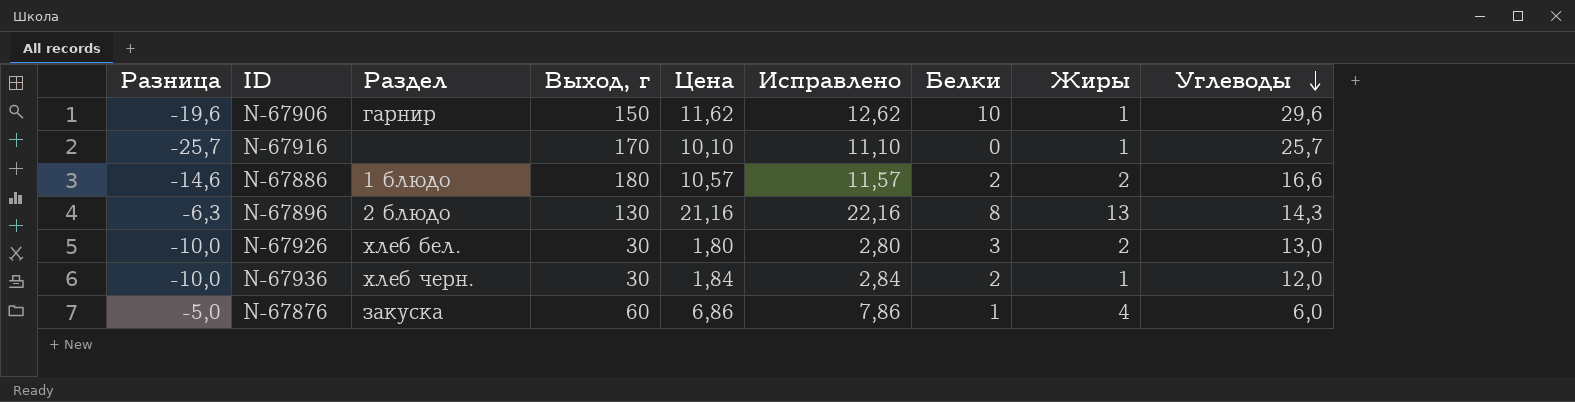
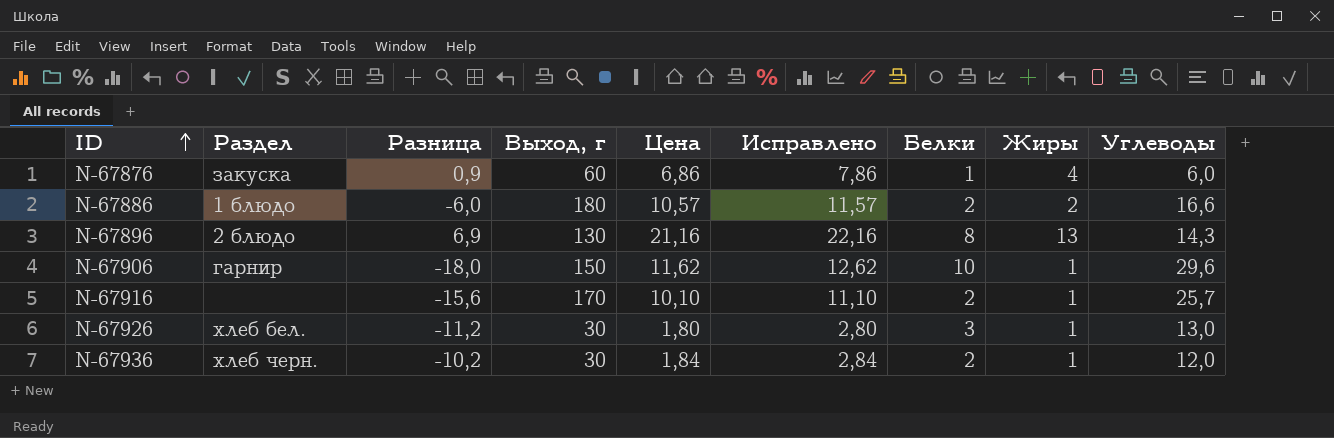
row order: Углеводы descending -> ID ascending
column Разница | formula: [Белки] - [Углеводы] -> [Цена] - [Углеводы]
column Разница | position: 1 -> 3
N-67916 | Белки: 0 -> 2
N-67926 | Жиры: 2 -> 1

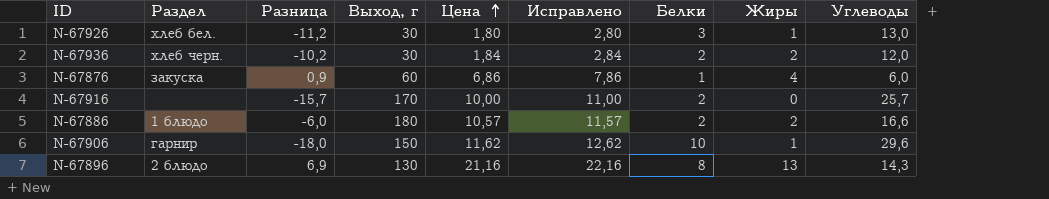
row order: ID ascending -> Цена ascending
N-67936 | Жиры: 1 -> 2
N-67916 | Разница: -15,6 -> -15,7
N-67916 | Цена: 10,10 -> 10,00
N-67916 | Исправлено: 11,10 -> 11,00
N-67916 | Жиры: 1 -> 0

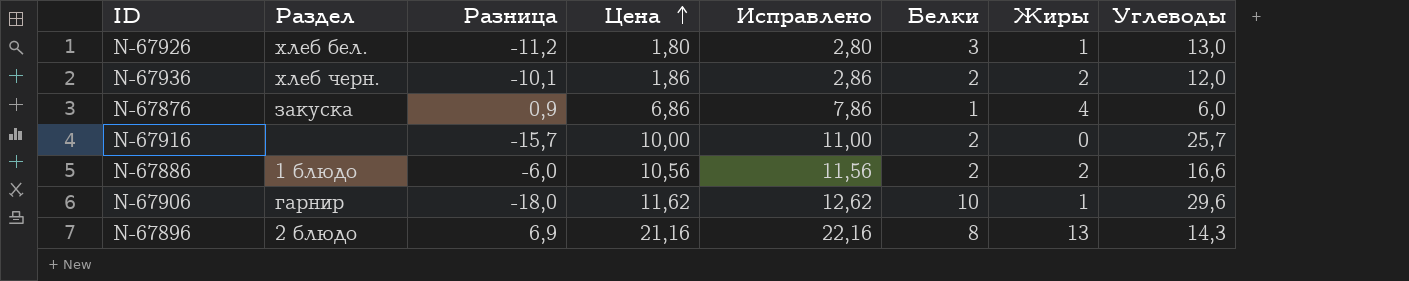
column Выход, г | position: 4 -> none
N-67936 | Разница: -10,2 -> -10,1
N-67936 | Цена: 1,84 -> 1,86
N-67936 | Исправлено: 2,84 -> 2,86
N-67886 | Цена: 10,57 -> 10,56
N-67886 | Исправлено: 11,57 -> 11,56

